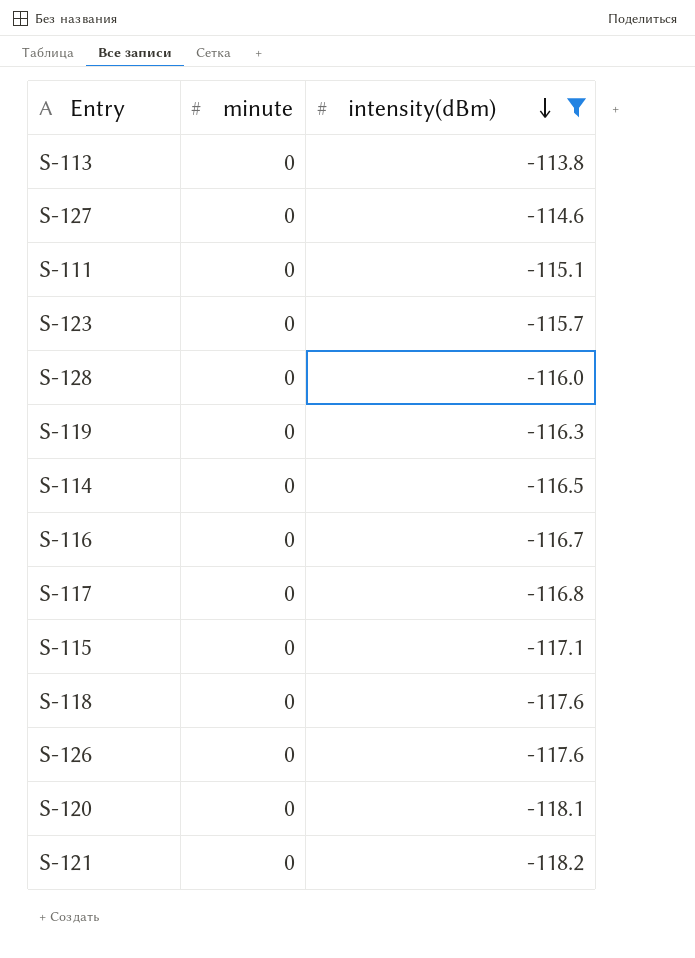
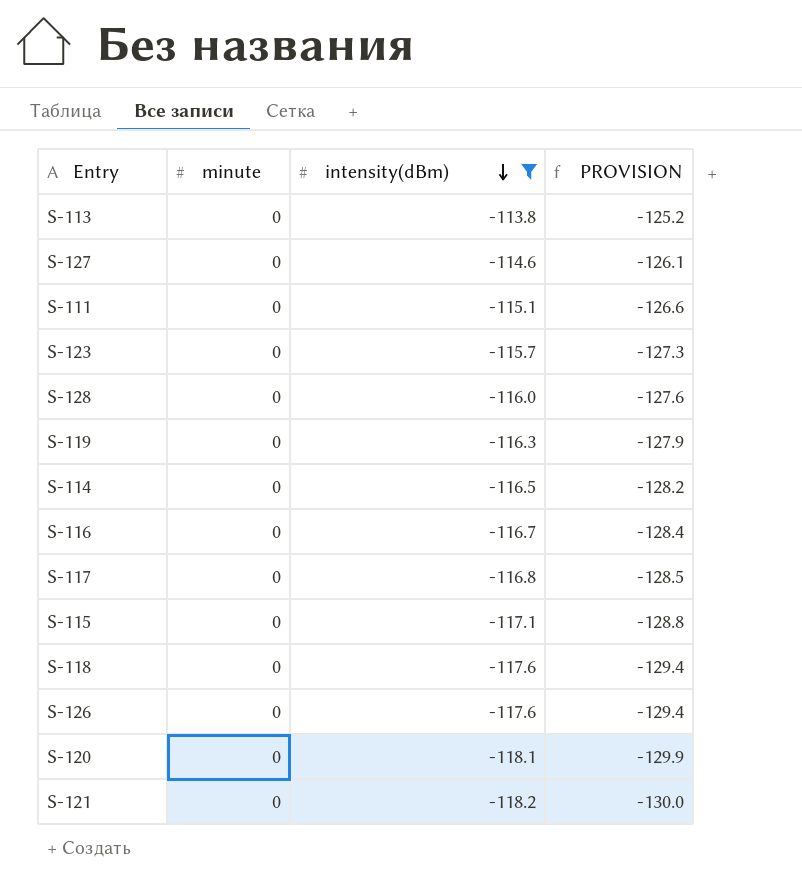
column PROVISION | formula: none -> [intensity(dBm)] * 1.1

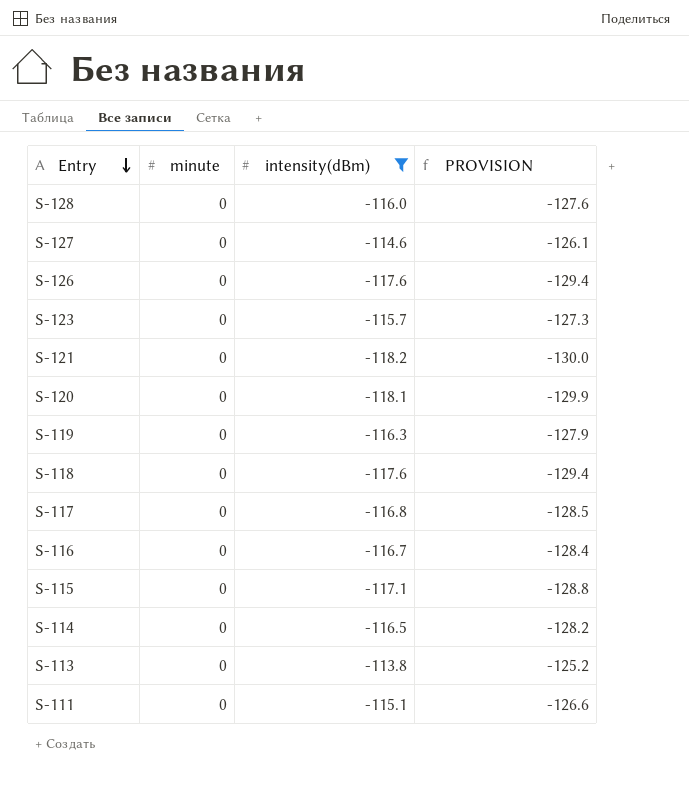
row order: intensity(dBm) descending -> Entry descending

